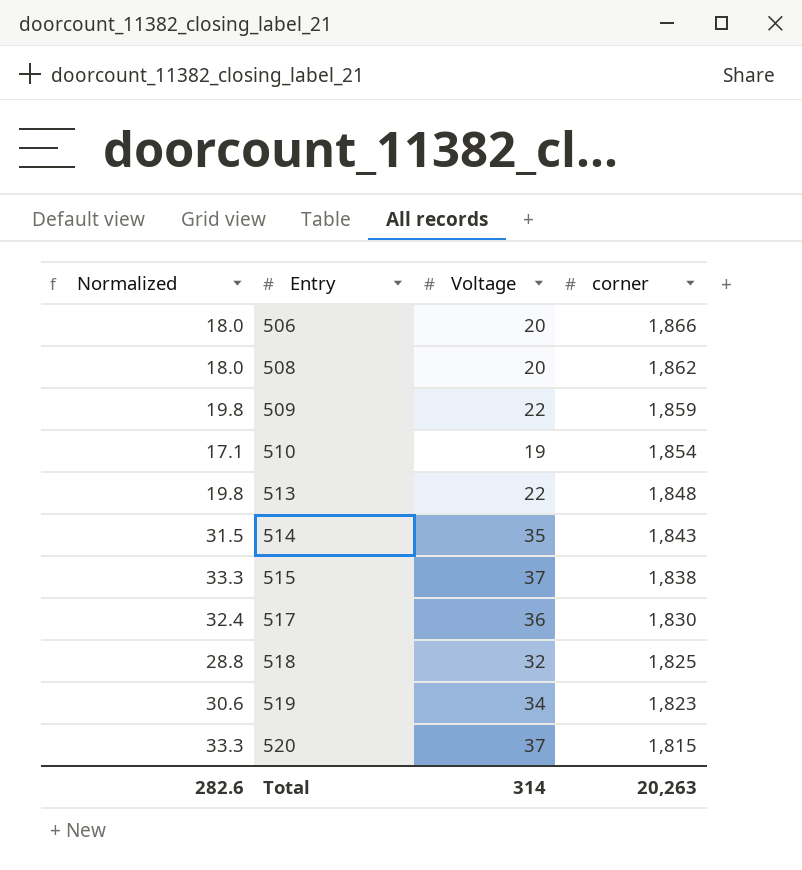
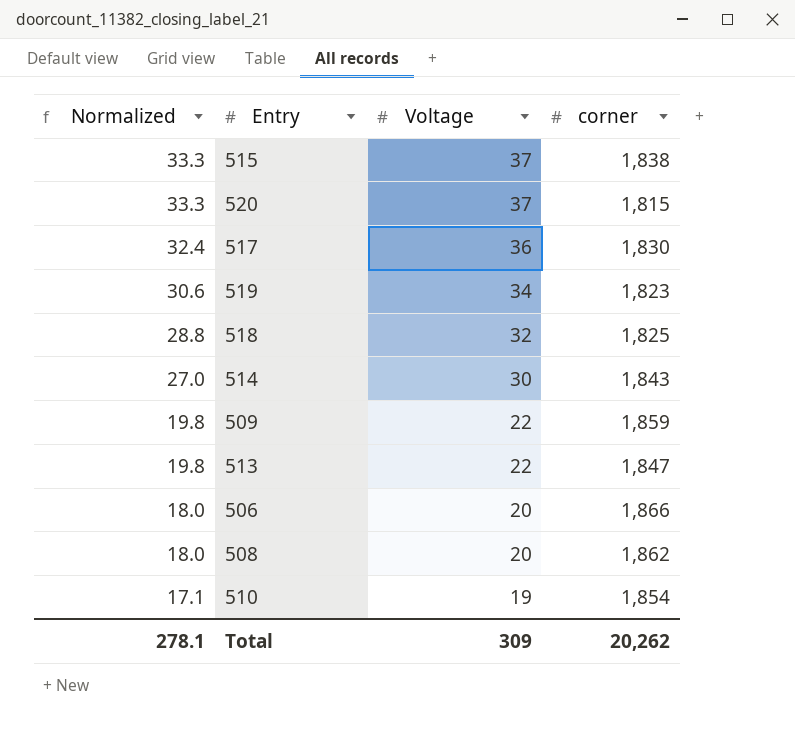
row order: Entry ascending -> Normalized descending
514 | Normalized: 31.5 -> 27.0
514 | Voltage: 35 -> 30
513 | corner: 1,848 -> 1,847
Total | Normalized: 282.6 -> 278.1
Total | Voltage: 314 -> 309
Total | corner: 20,263 -> 20,262

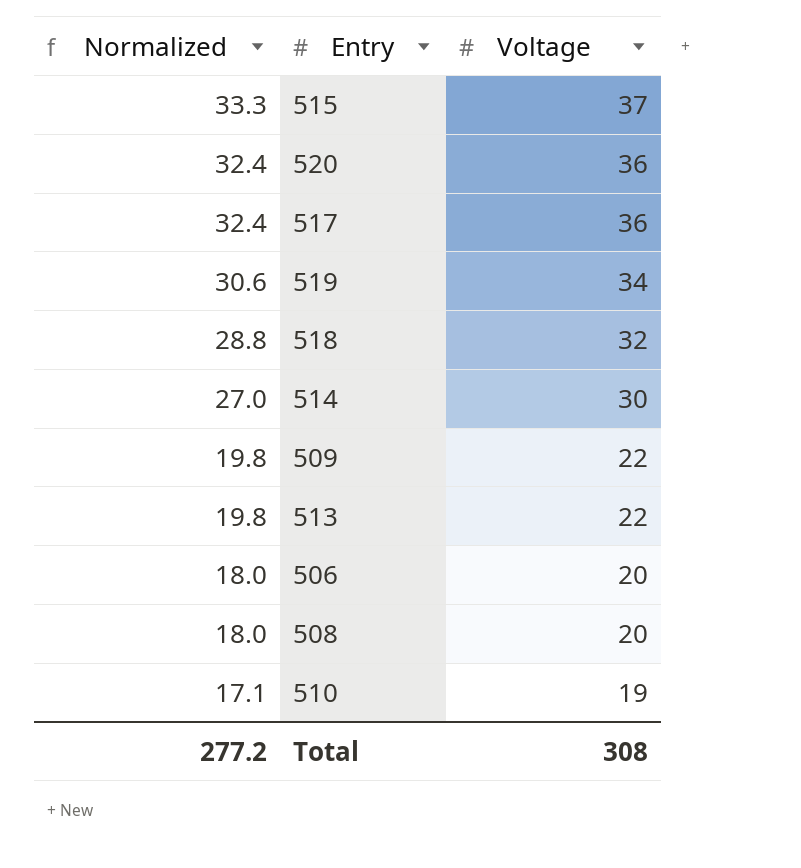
column corner | position: 4 -> none
520 | Normalized: 33.3 -> 32.4
520 | Voltage: 37 -> 36
Total | Normalized: 278.1 -> 277.2
Total | Voltage: 309 -> 308

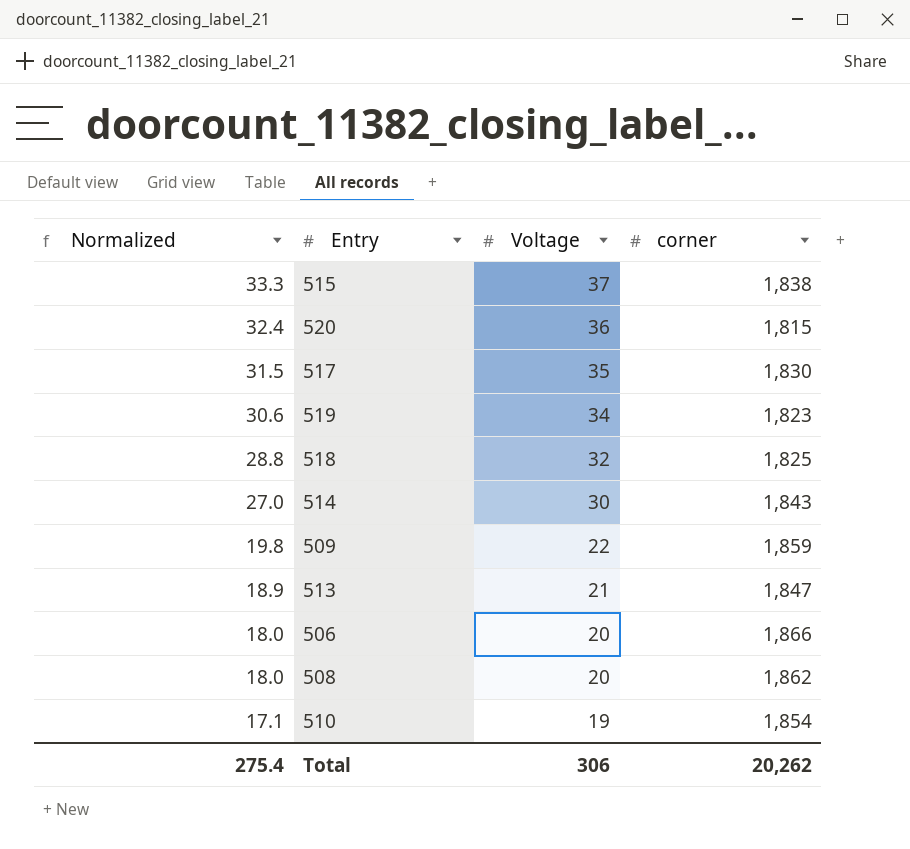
column corner | position: none -> 4
517 | Normalized: 32.4 -> 31.5
517 | Voltage: 36 -> 35
513 | Normalized: 19.8 -> 18.9
513 | Voltage: 22 -> 21
Total | Normalized: 277.2 -> 275.4
Total | Voltage: 308 -> 306

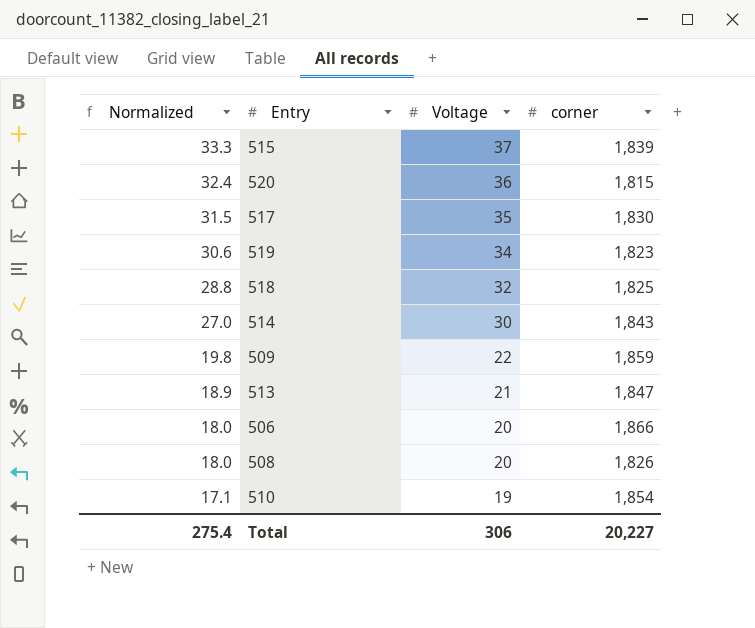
515 | corner: 1,838 -> 1,839
508 | corner: 1,862 -> 1,826
Total | corner: 20,262 -> 20,227

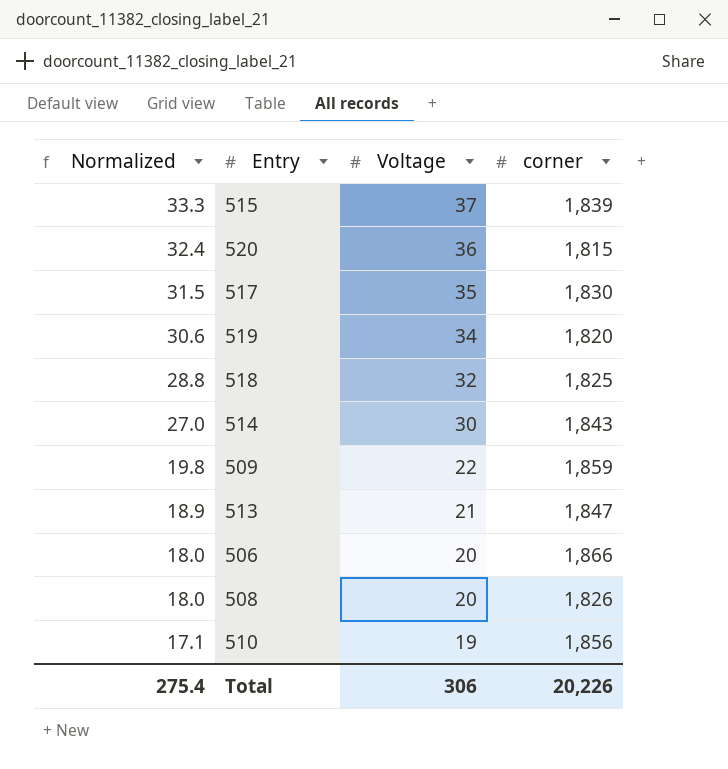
519 | corner: 1,823 -> 1,820
510 | corner: 1,854 -> 1,856
Total | corner: 20,227 -> 20,226

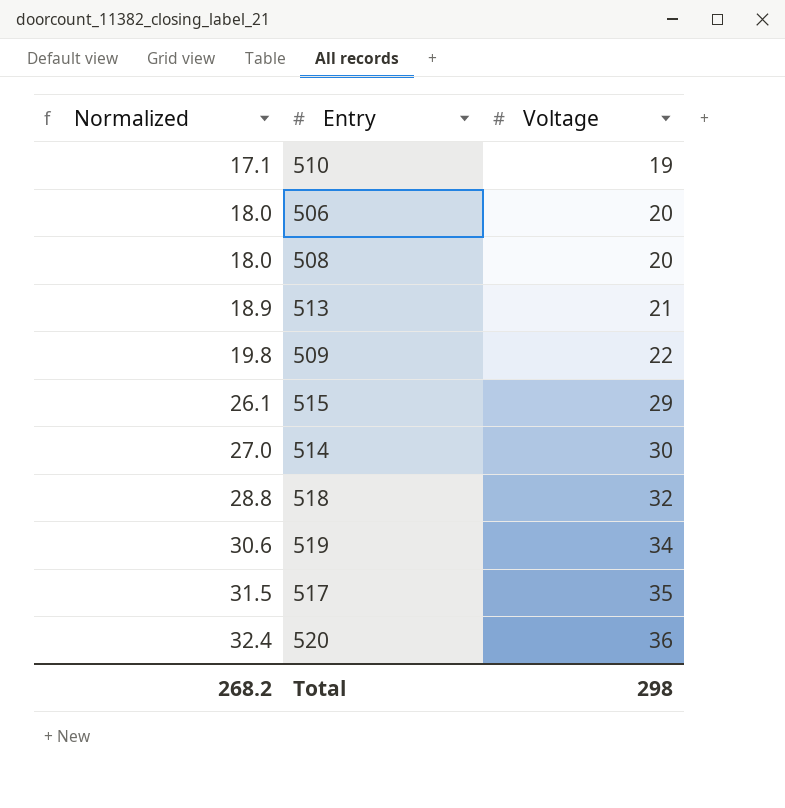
row order: Normalized descending -> Normalized ascending
column corner | position: 4 -> none
515 | Normalized: 33.3 -> 26.1
515 | Voltage: 37 -> 29
Total | Normalized: 275.4 -> 268.2
Total | Voltage: 306 -> 298

